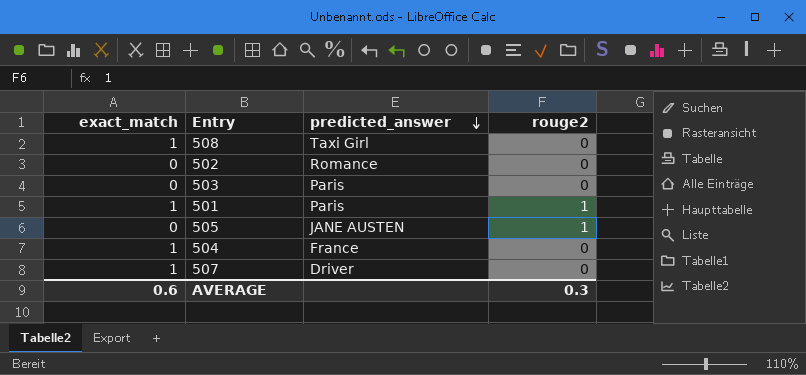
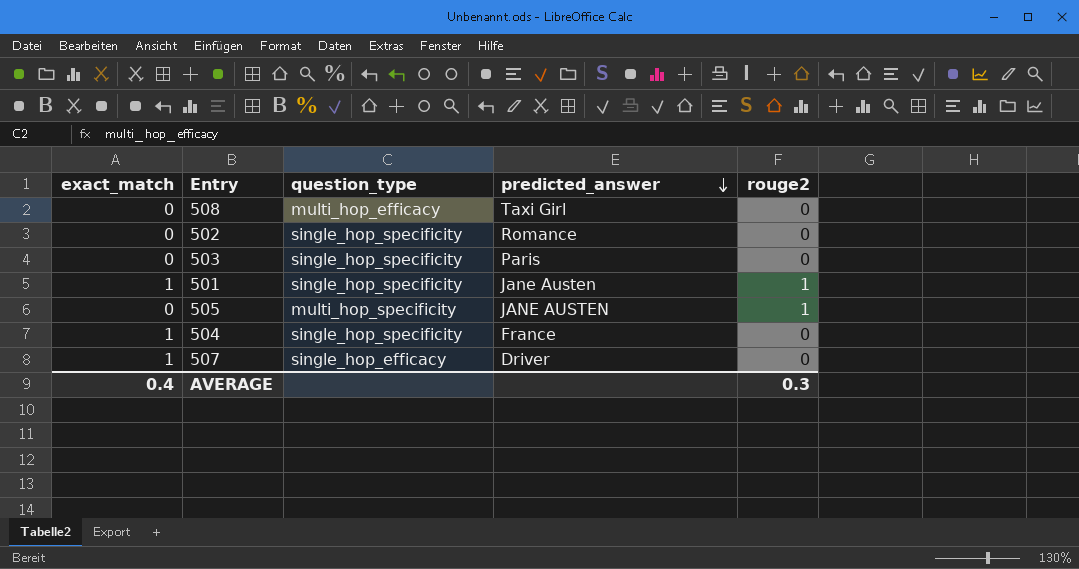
column question_type | position: none -> 3
508 | exact_match: 1 -> 0
501 | predicted_answer: Paris -> Jane Austen
AVERAGE | exact_match: 0.6 -> 0.4

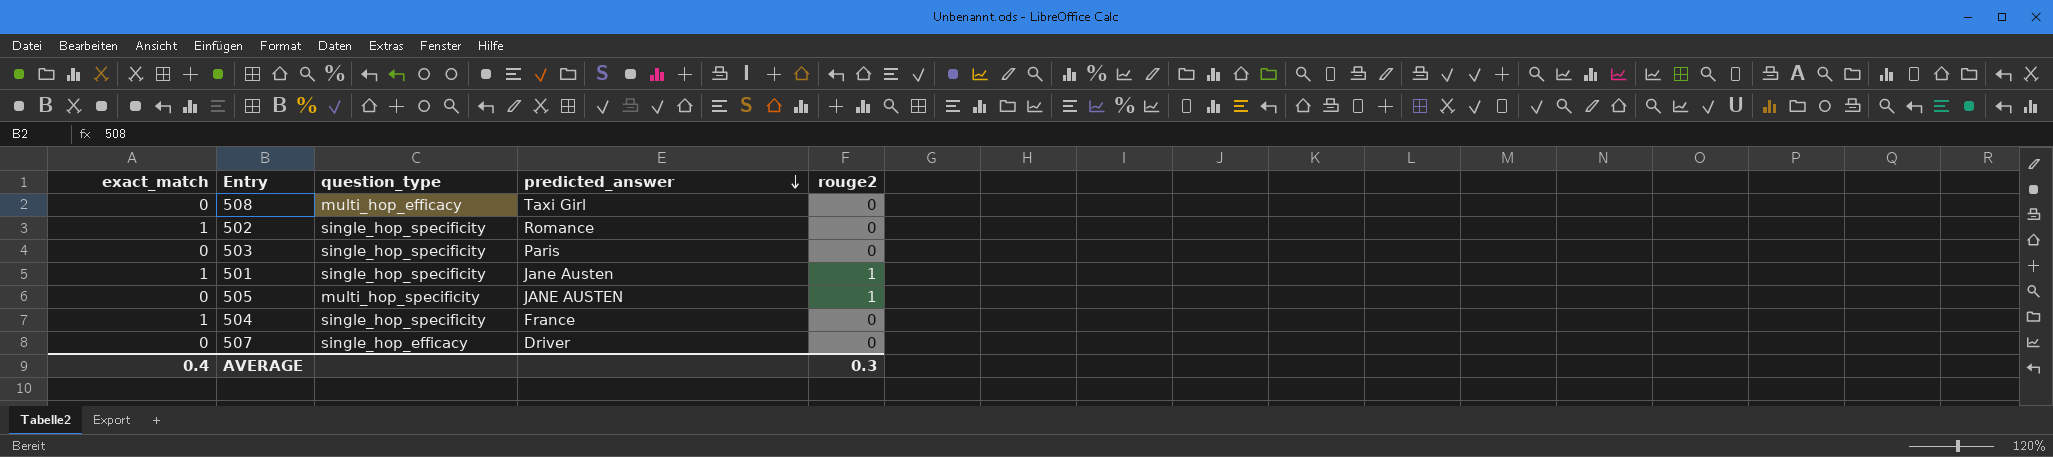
502 | exact_match: 0 -> 1
507 | exact_match: 1 -> 0

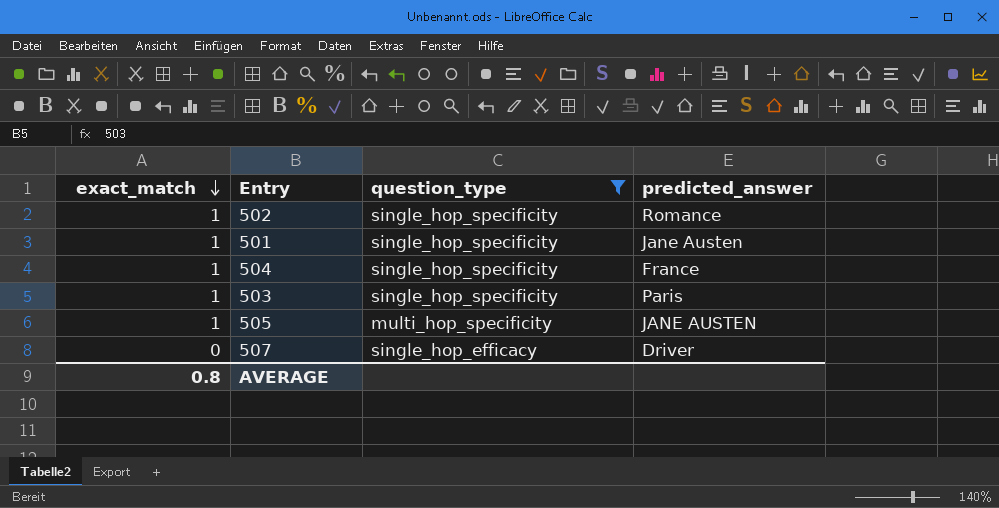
filter: none -> question_type != multi_hop_efficacy
row order: predicted_answer descending -> exact_match descending
column rouge2 | position: 5 -> none
503 | exact_match: 0 -> 1
505 | exact_match: 0 -> 1
AVERAGE | exact_match: 0.4 -> 0.8

